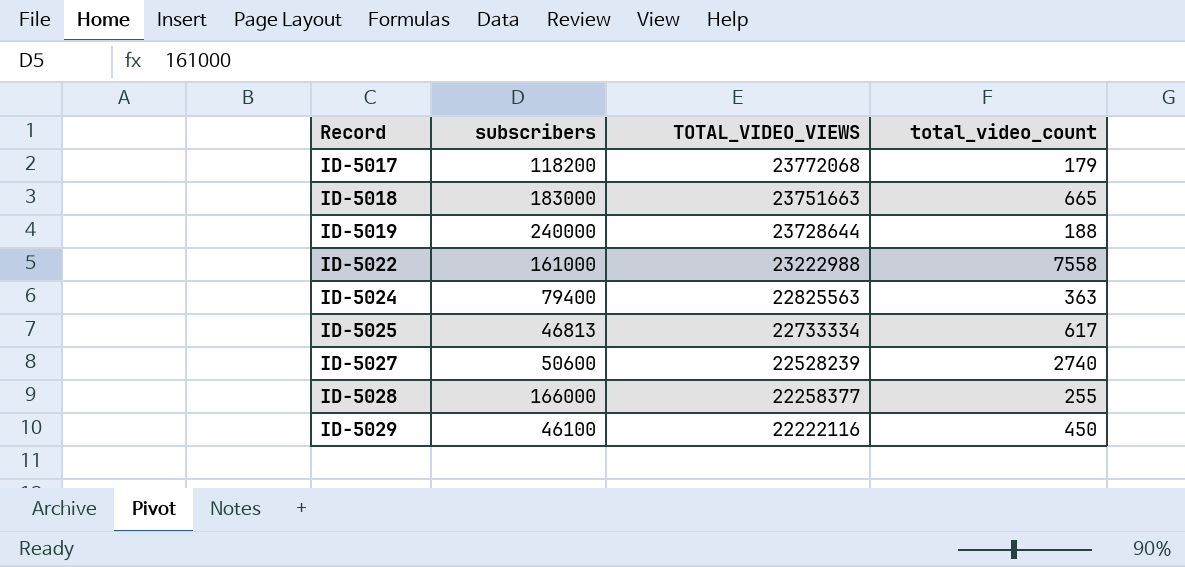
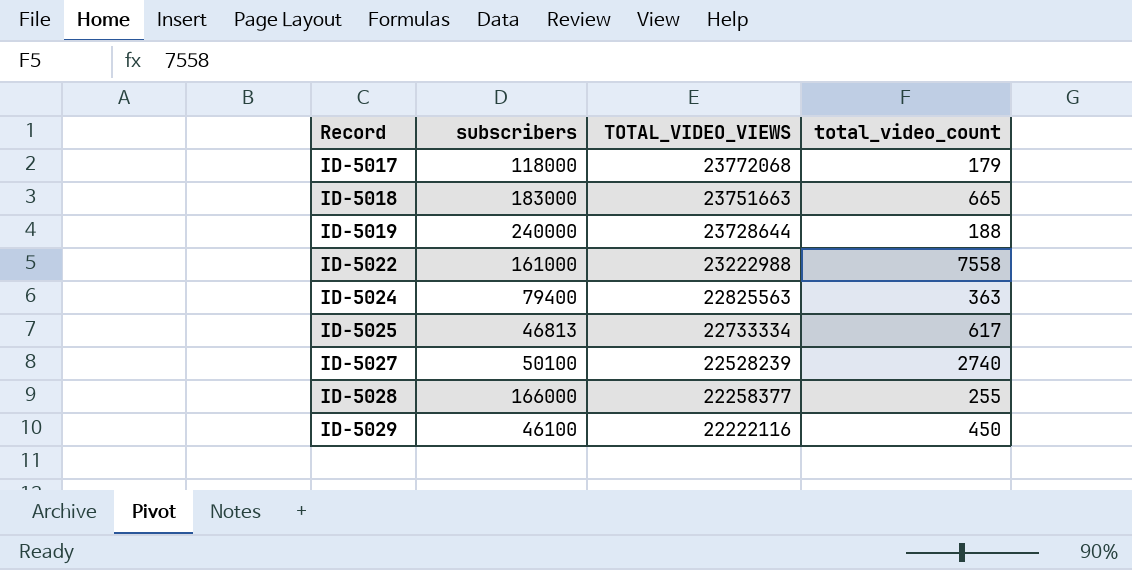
ID-5017 | subscribers: 118200 -> 118000
ID-5027 | subscribers: 50600 -> 50100

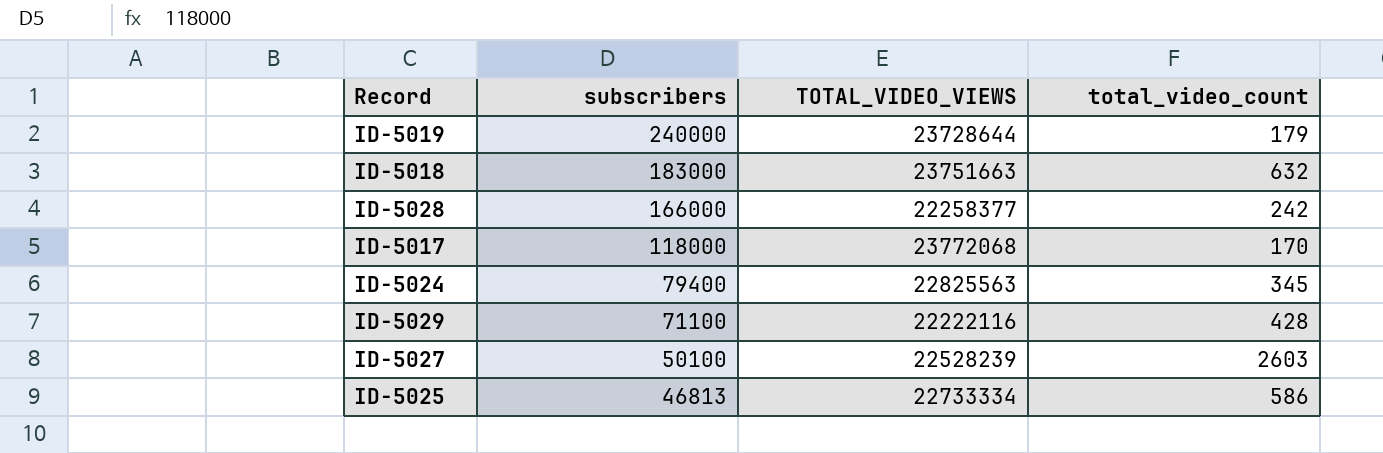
row order: Record ascending -> subscribers descending
row ID-5022: 161000 | 23222988 | 7558 -> none
ID-5019 | total_video_count: 188 -> 179
ID-5018 | total_video_count: 665 -> 632
ID-5028 | total_video_count: 255 -> 242
ID-5017 | total_video_count: 179 -> 170
ID-5024 | total_video_count: 363 -> 345
ID-5029 | subscribers: 46100 -> 71100
ID-5029 | total_video_count: 450 -> 428
ID-5027 | total_video_count: 2740 -> 2603
ID-5025 | total_video_count: 617 -> 586

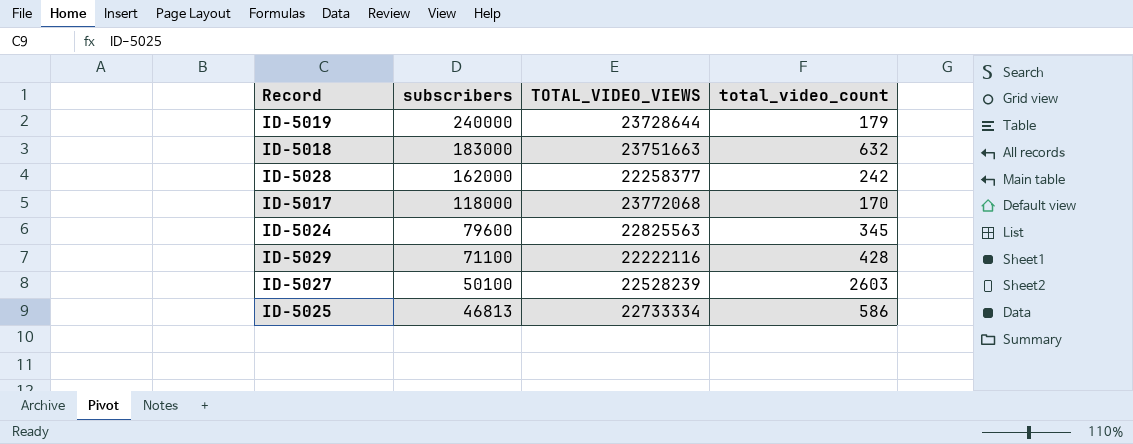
ID-5028 | subscribers: 166000 -> 162000
ID-5024 | subscribers: 79400 -> 79600

